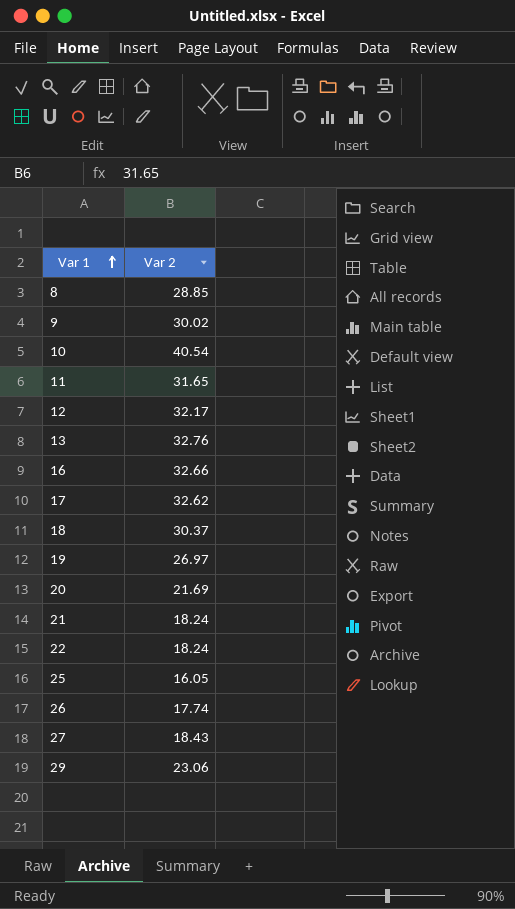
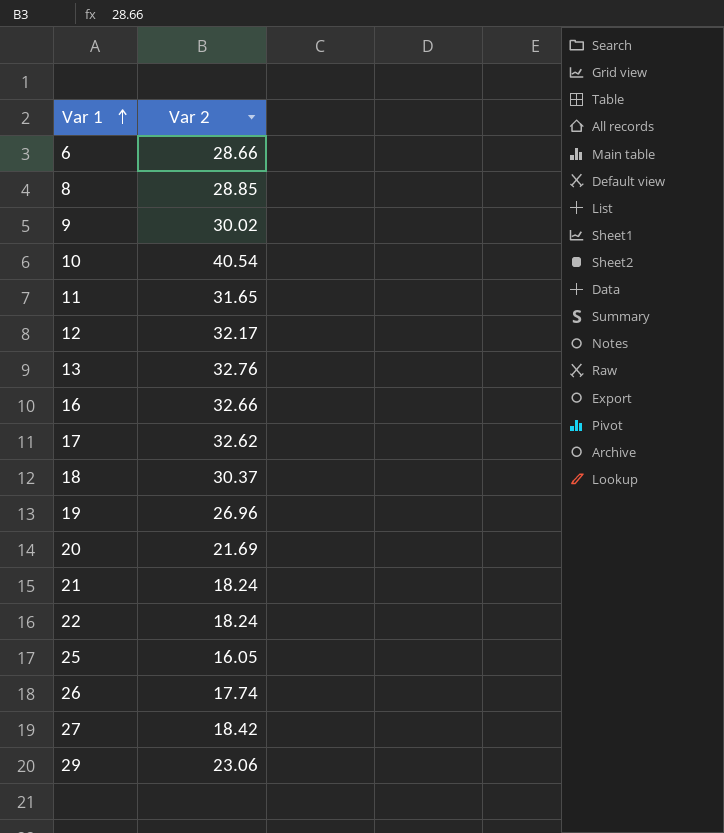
row 6: none -> 28.66
19 | Var 2: 26.97 -> 26.96
27 | Var 2: 18.43 -> 18.42

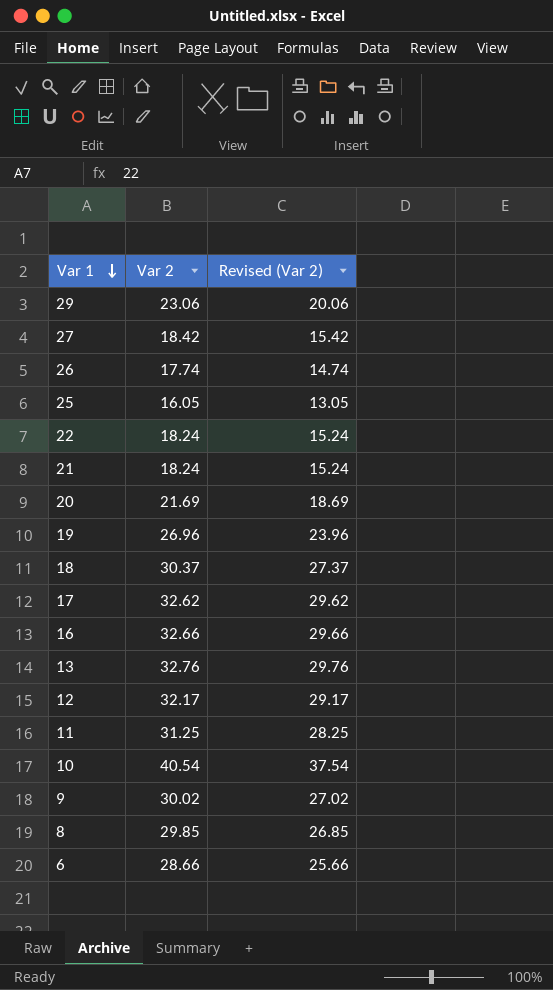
row order: Var 1 ascending -> Var 1 descending
column Revised (Var 2) | formula: none -> [Var 2] - 3
11 | Var 2: 31.65 -> 31.25
8 | Var 2: 28.85 -> 29.85

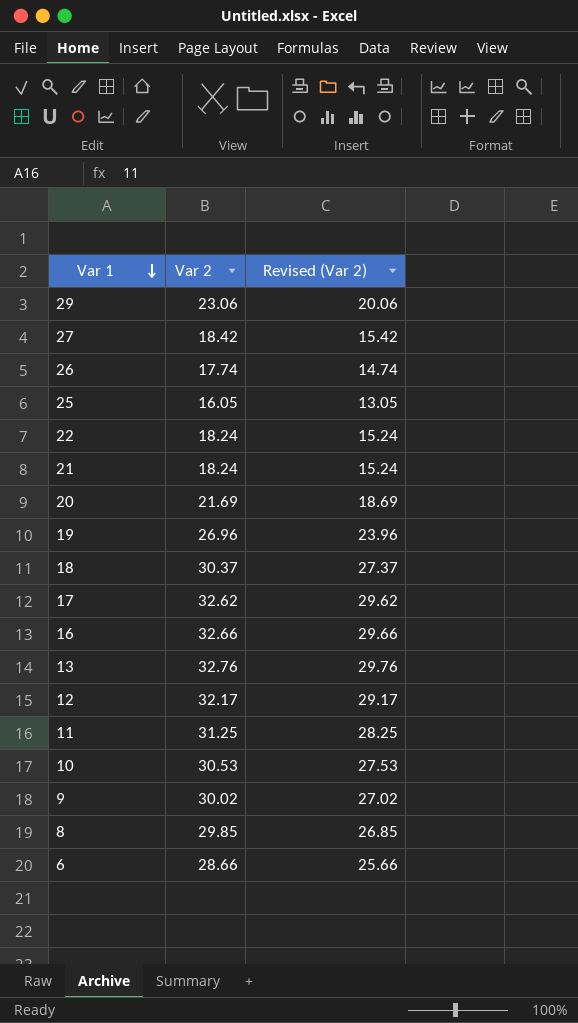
10 | Var 2: 40.54 -> 30.53
10 | Revised (Var 2): 37.54 -> 27.53

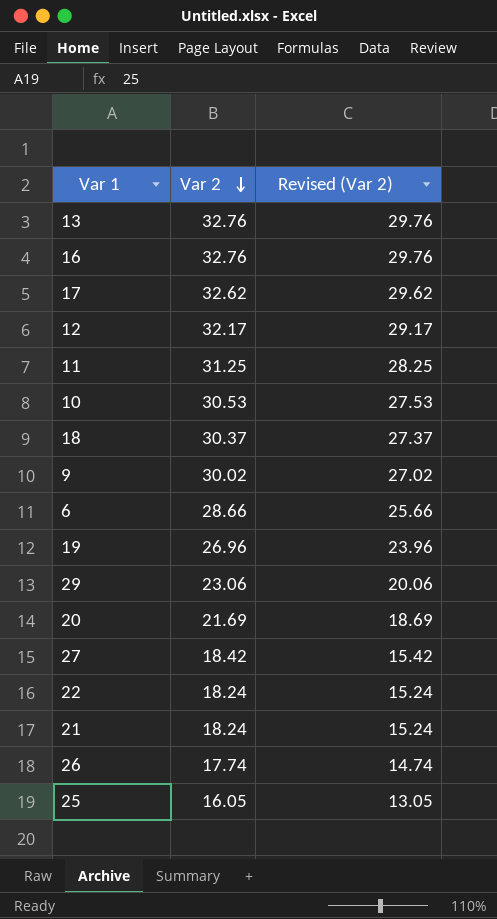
row order: Var 1 descending -> Var 2 descending
row 8: 29.85 | 26.85 -> none
16 | Var 2: 32.66 -> 32.76
16 | Revised (Var 2): 29.66 -> 29.76

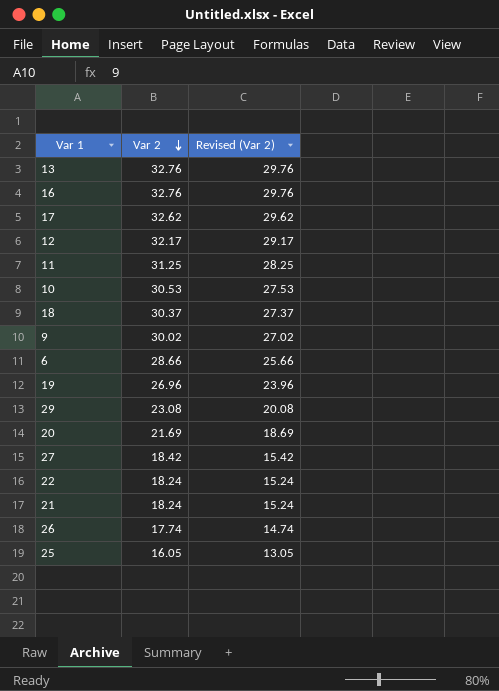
29 | Var 2: 23.06 -> 23.08
29 | Revised (Var 2): 20.06 -> 20.08

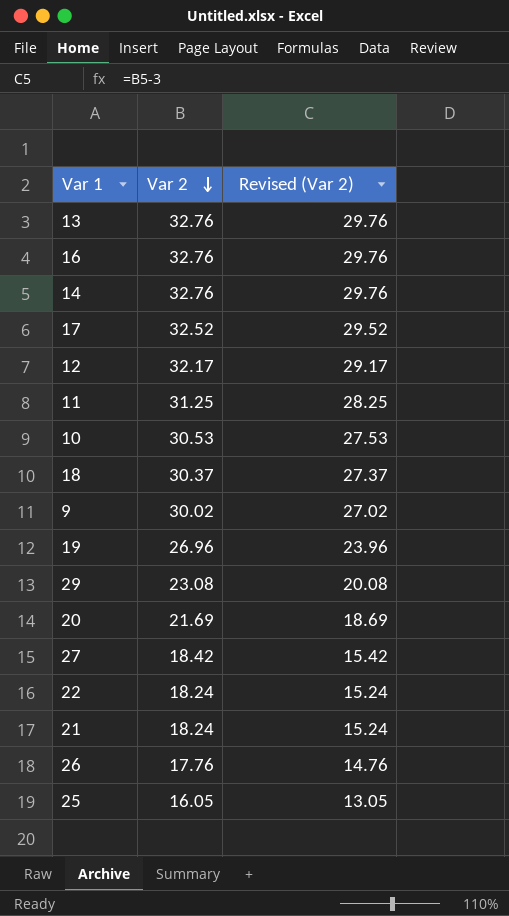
row 6: 28.66 | 25.66 -> none
row 14: none -> 32.76 | 29.76
17 | Var 2: 32.62 -> 32.52
17 | Revised (Var 2): 29.62 -> 29.52
26 | Var 2: 17.74 -> 17.76
26 | Revised (Var 2): 14.74 -> 14.76

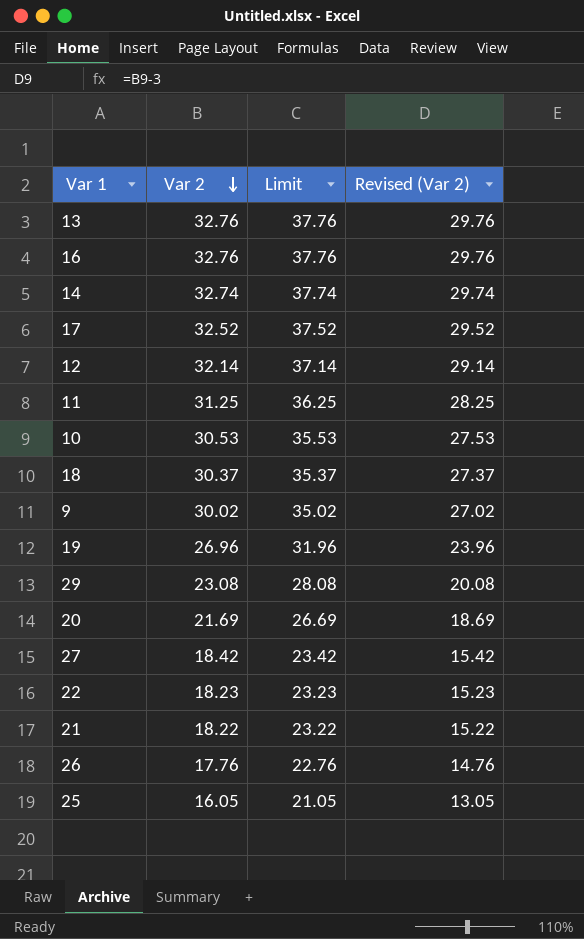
column Limit | formula: none -> [Var 2] + 5
14 | Var 2: 32.76 -> 32.74
14 | Revised (Var 2): 29.76 -> 29.74
12 | Var 2: 32.17 -> 32.14
12 | Revised (Var 2): 29.17 -> 29.14
22 | Var 2: 18.24 -> 18.23
22 | Revised (Var 2): 15.24 -> 15.23
21 | Var 2: 18.24 -> 18.22
21 | Revised (Var 2): 15.24 -> 15.22

